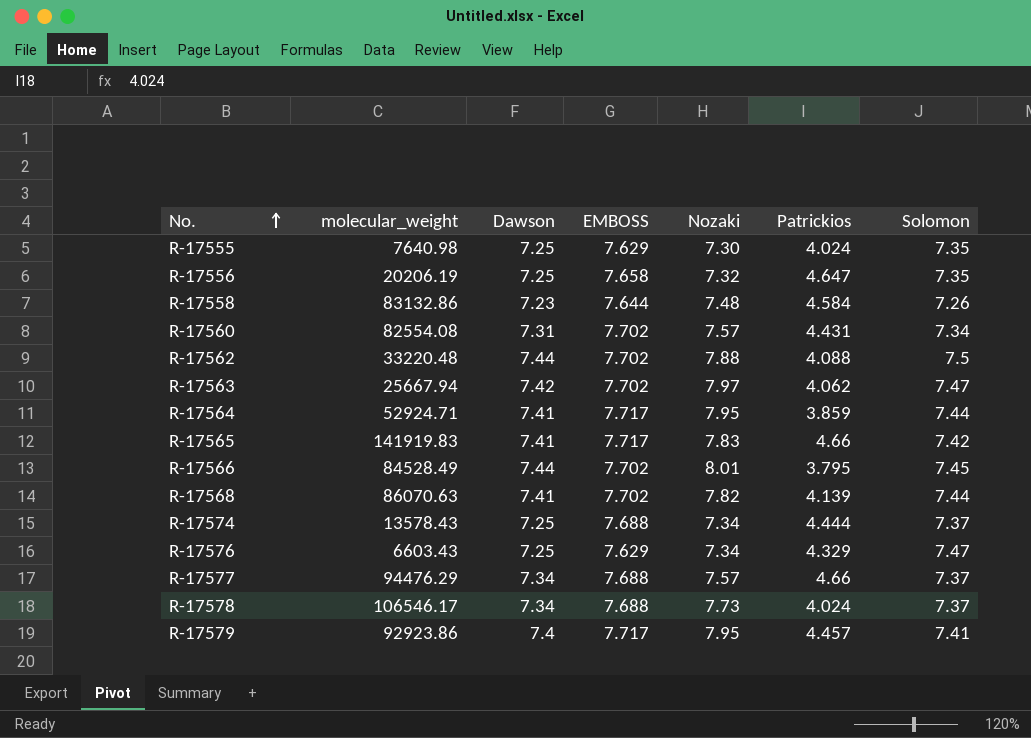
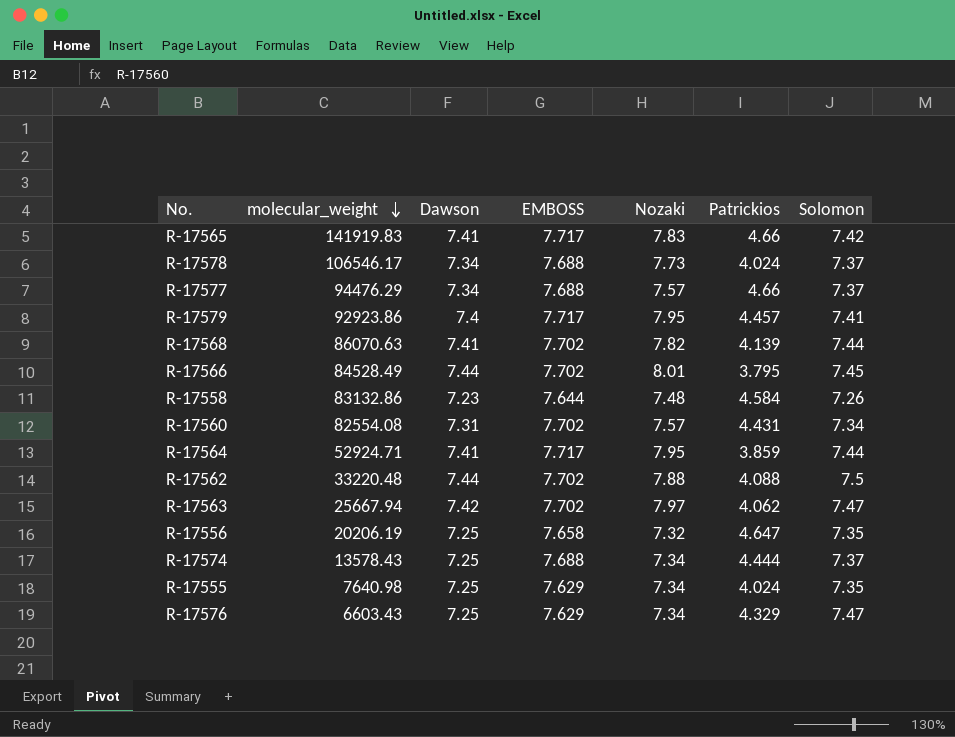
row order: No. ascending -> molecular_weight descending
R-17555 | Nozaki: 7.30 -> 7.34

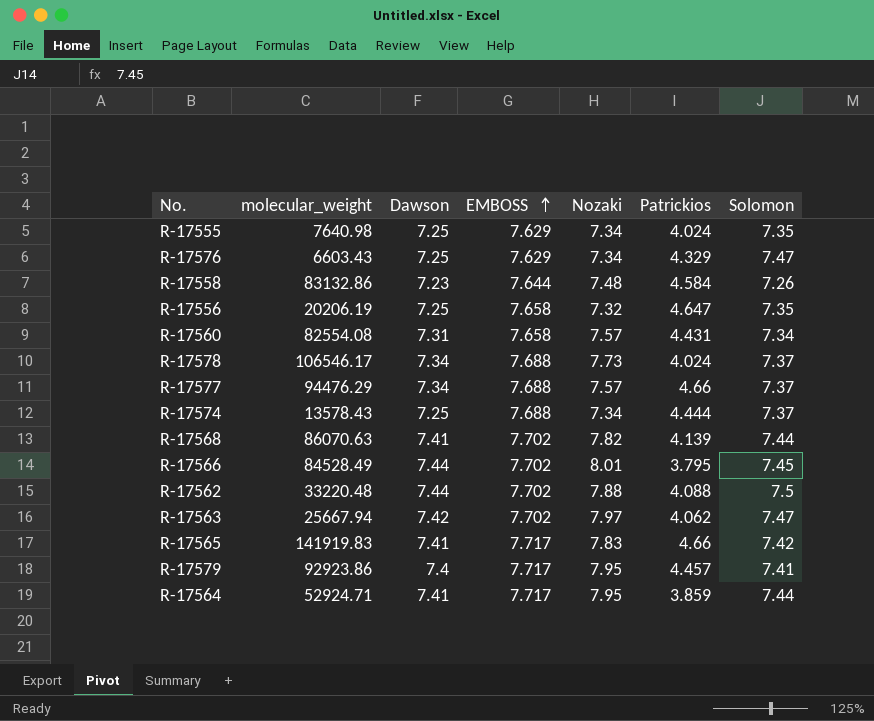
row order: molecular_weight descending -> EMBOSS ascending
R-17560 | EMBOSS: 7.702 -> 7.658

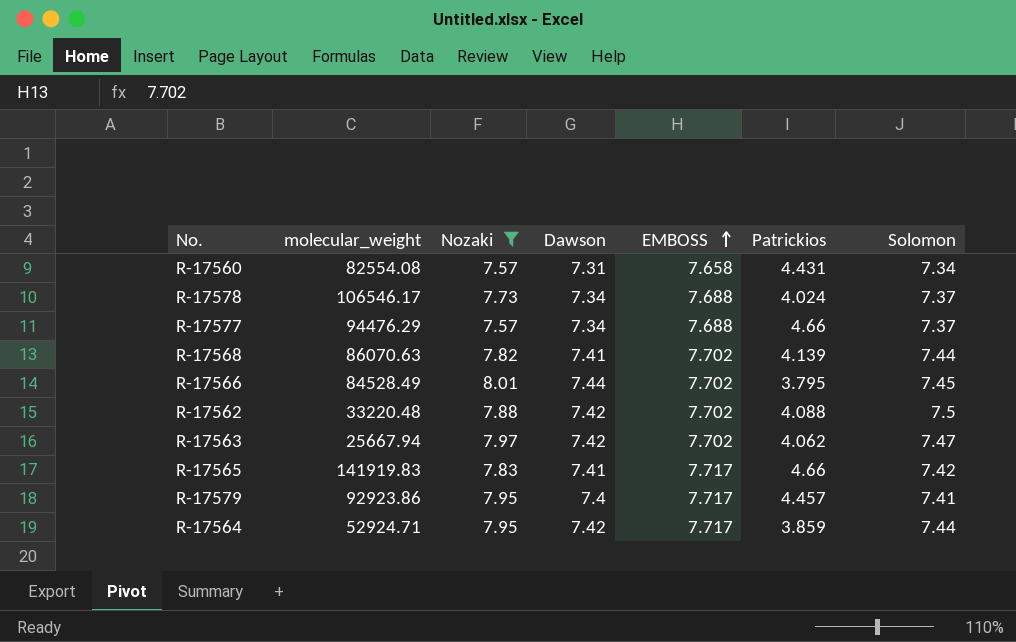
filter: none -> Nozaki >= 7.57
column Nozaki | position: 5 -> 3
R-17562 | Dawson: 7.44 -> 7.42
R-17564 | Dawson: 7.41 -> 7.42

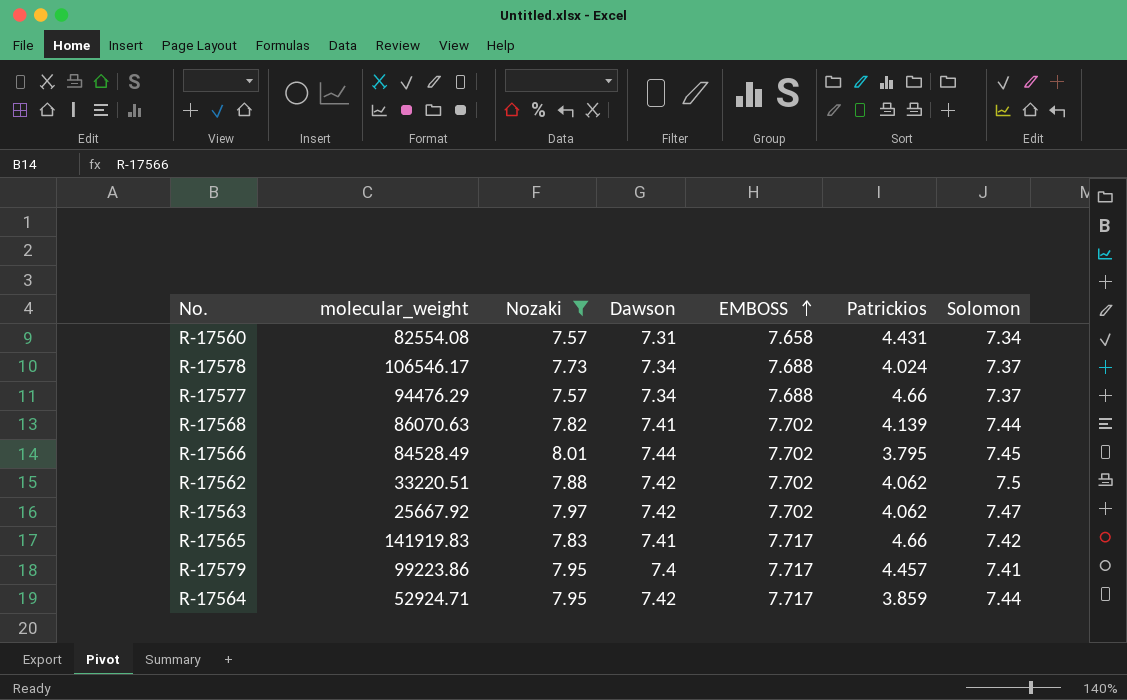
R-17562 | molecular_weight: 33220.48 -> 33220.51
R-17562 | Patrickios: 4.088 -> 4.062
R-17563 | molecular_weight: 25667.94 -> 25667.92
R-17579 | molecular_weight: 92923.86 -> 99223.86

